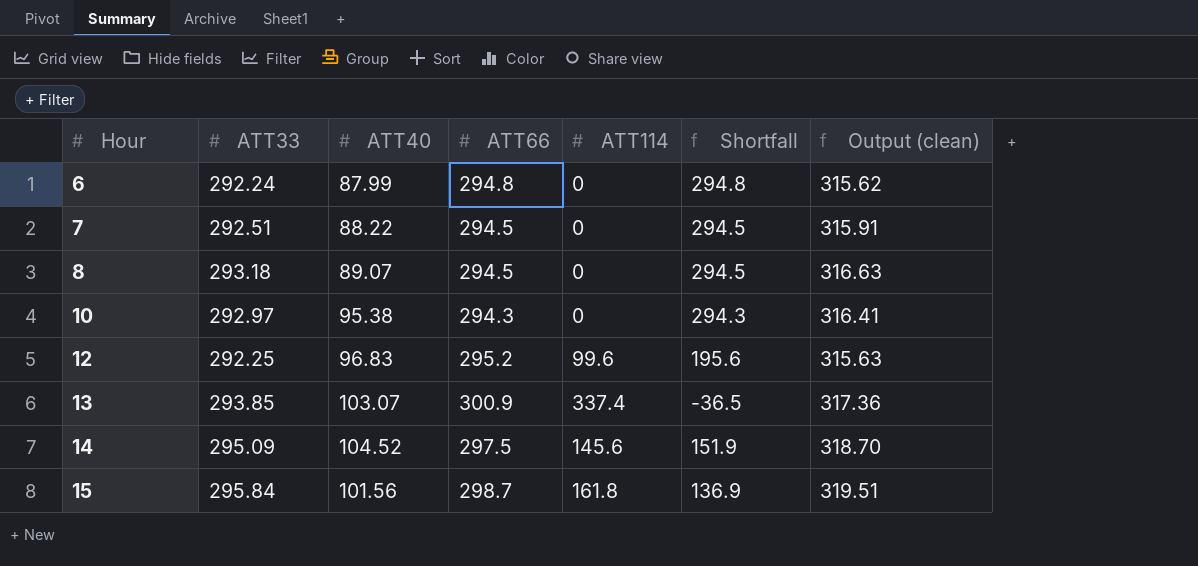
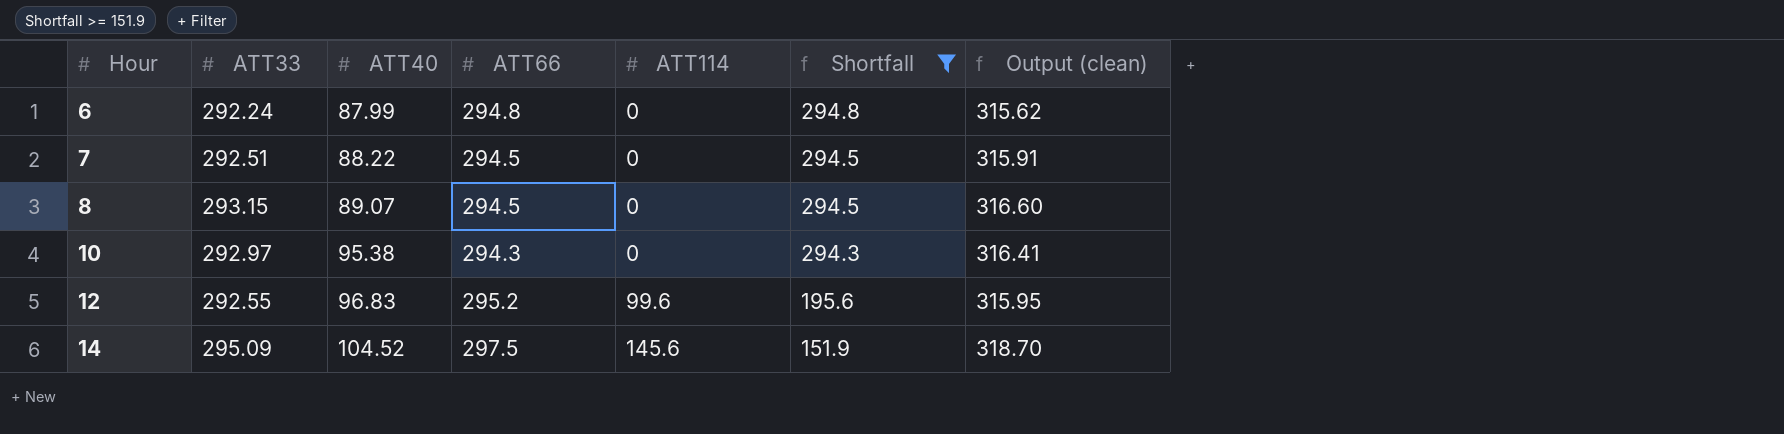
filter: none -> Shortfall >= 151.9
8 | ATT33: 293.18 -> 293.15
8 | Output (clean): 316.63 -> 316.60
12 | ATT33: 292.25 -> 292.55
12 | Output (clean): 315.63 -> 315.95

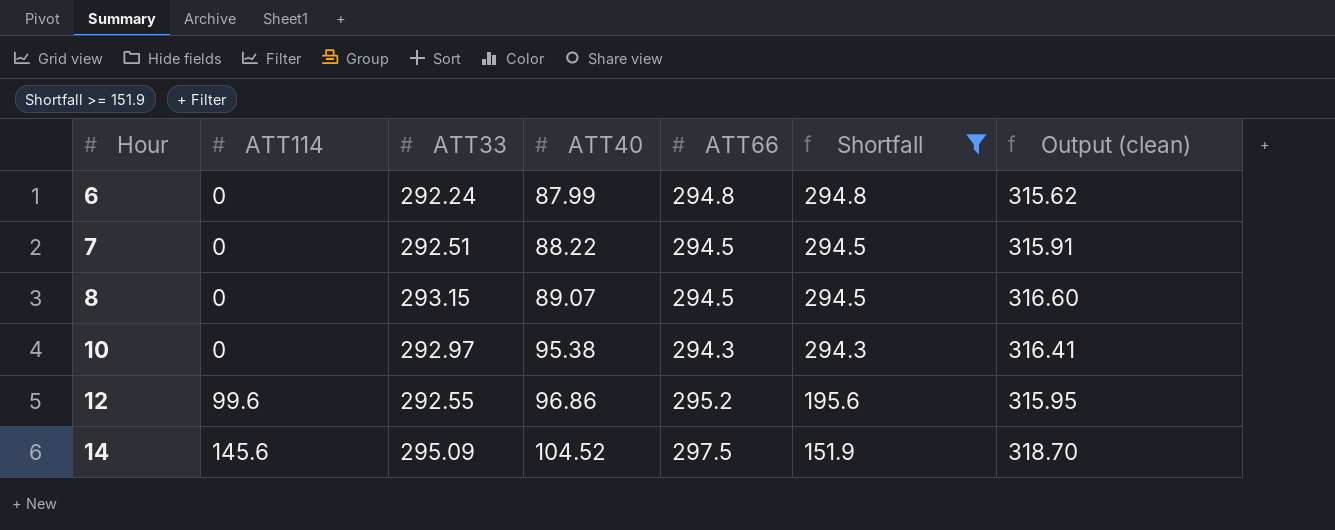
column ATT114 | position: 5 -> 2
12 | ATT40: 96.83 -> 96.86

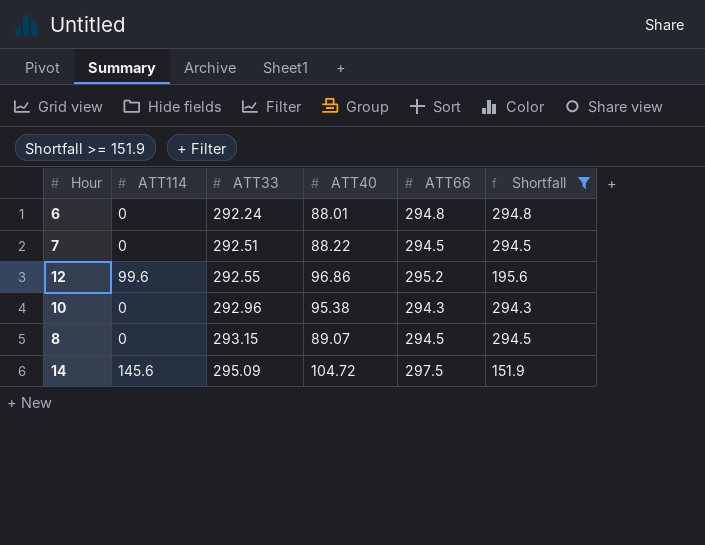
row order: Hour ascending -> ATT33 ascending
column Output (clean) | formula: [ATT33] * 1.08 -> none
6 | ATT40: 87.99 -> 88.01
10 | ATT33: 292.97 -> 292.96
14 | ATT40: 104.52 -> 104.72

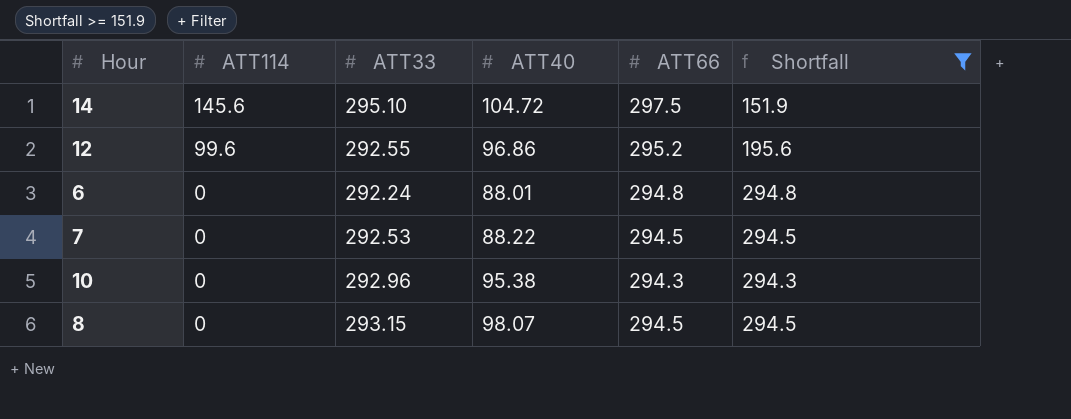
row order: ATT33 ascending -> ATT114 descending
14 | ATT33: 295.09 -> 295.10
7 | ATT33: 292.51 -> 292.53
8 | ATT40: 89.07 -> 98.07

